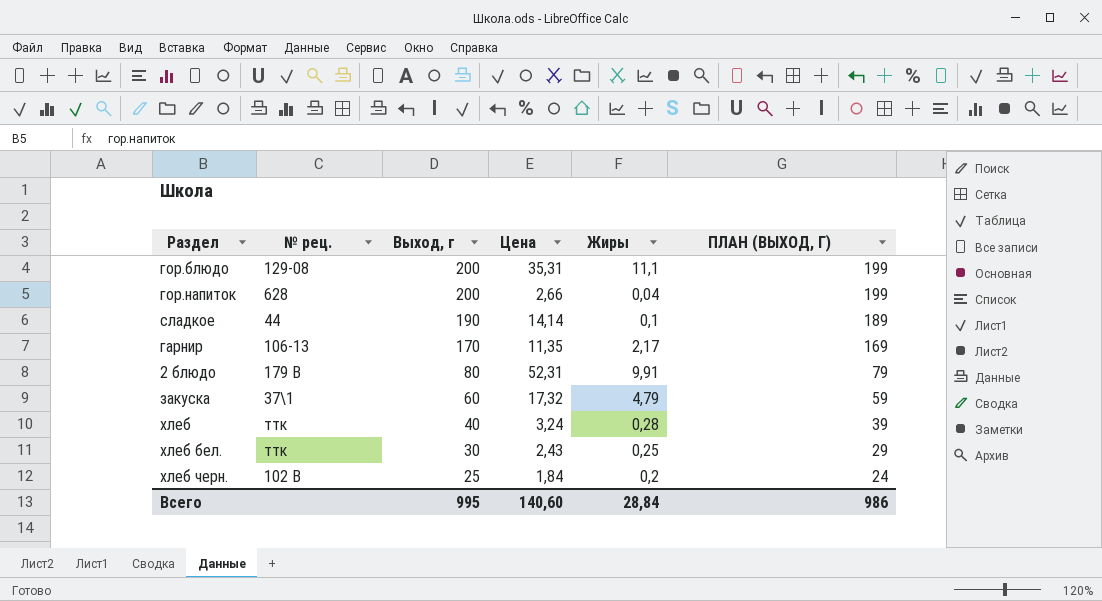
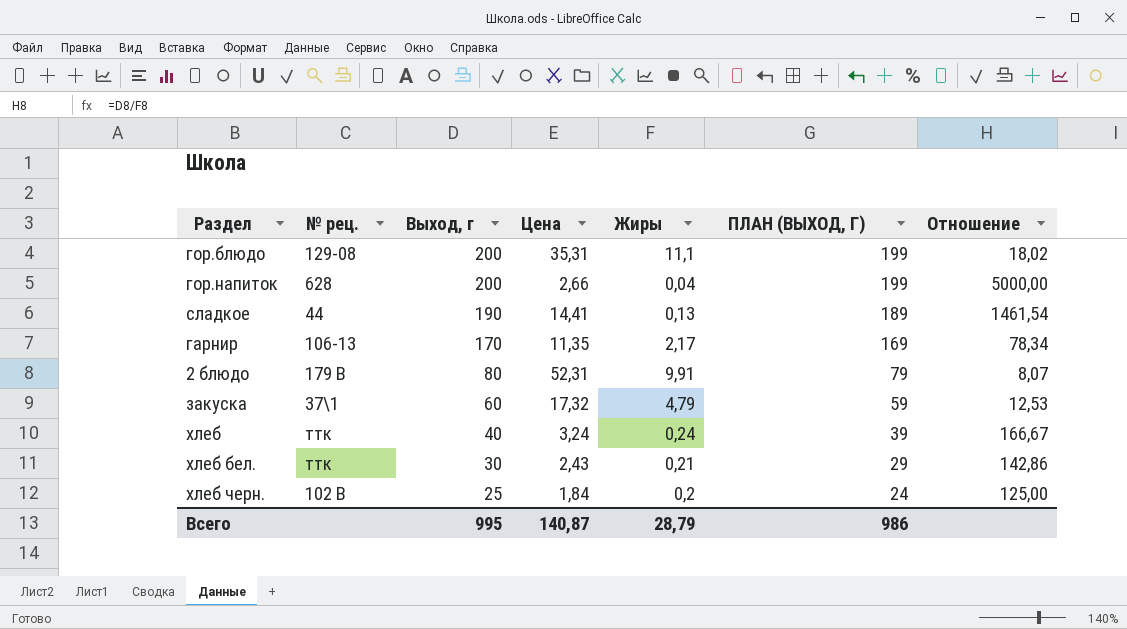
column Отношение | formula: none -> [Выход, г] / [Жиры]
сладкое | Цена: 14,14 -> 14,41
сладкое | Жиры: 0,1 -> 0,13
хлеб | Жиры: 0,28 -> 0,24
хлеб бел. | Жиры: 0,25 -> 0,21
Всего | Цена: 140,60 -> 140,87
Всего | Жиры: 28,84 -> 28,79

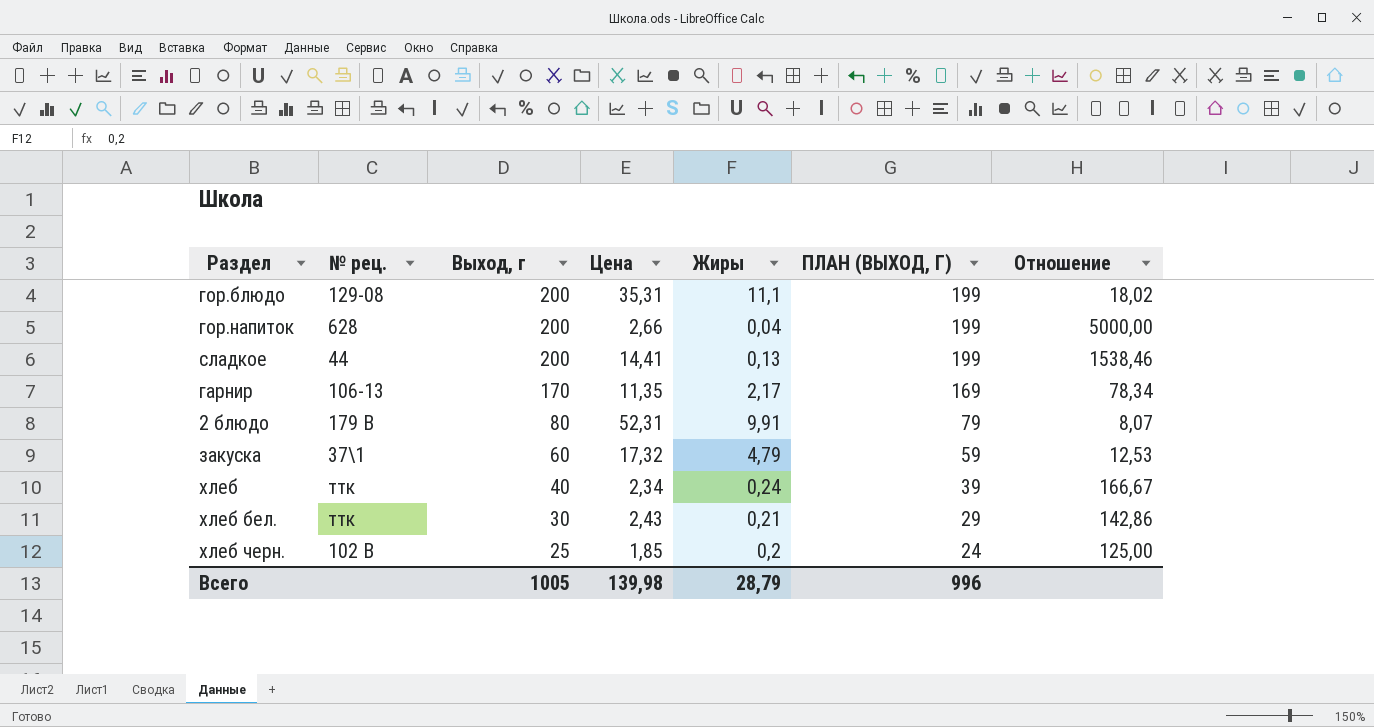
сладкое | Выход, г: 190 -> 200
сладкое | ПЛАН (ВЫХОД, Г): 189 -> 199
сладкое | Отношение: 1461,54 -> 1538,46
хлеб | Цена: 3,24 -> 2,34
хлеб черн. | Цена: 1,84 -> 1,85
Всего | Выход, г: 995 -> 1005
Всего | Цена: 140,87 -> 139,98
Всего | ПЛАН (ВЫХОД, Г): 986 -> 996

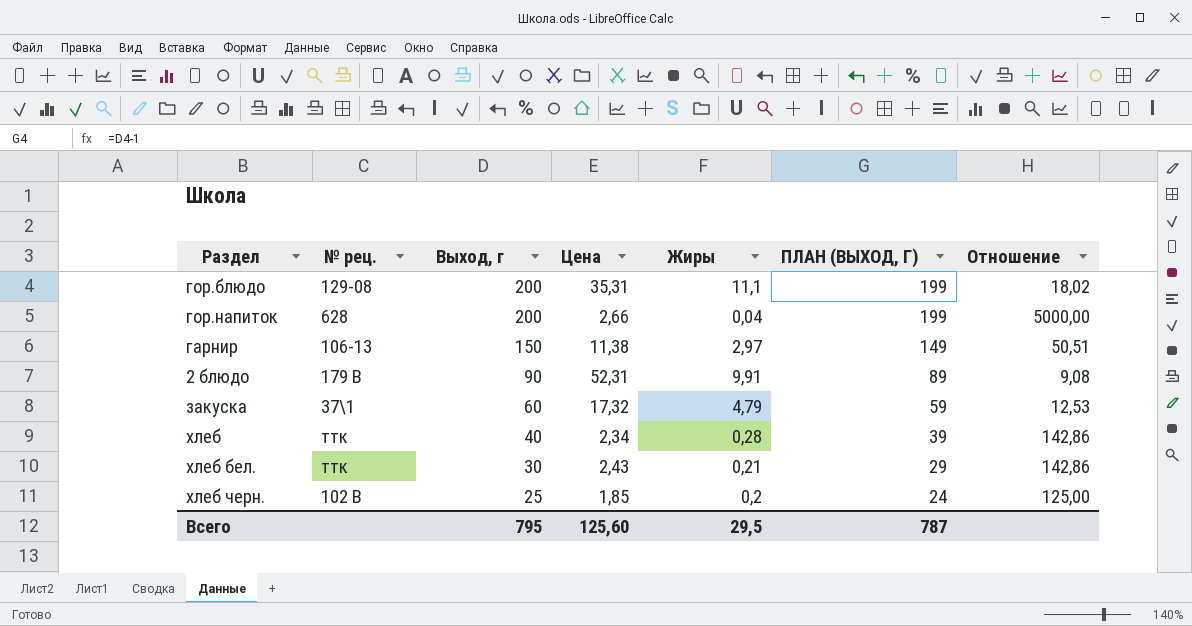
row сладкое: 44 | 200 | 14,41 | 0,13 | 199 | 1538,46 -> none
гарнир | Выход, г: 170 -> 150
гарнир | Цена: 11,35 -> 11,38
гарнир | Жиры: 2,17 -> 2,97
гарнир | ПЛАН (ВЫХОД, Г): 169 -> 149
гарнир | Отношение: 78,34 -> 50,51
2 блюдо | Выход, г: 80 -> 90
2 блюдо | ПЛАН (ВЫХОД, Г): 79 -> 89
2 блюдо | Отношение: 8,07 -> 9,08
хлеб | Жиры: 0,24 -> 0,28
хлеб | Отношение: 166,67 -> 142,86
Всего | Выход, г: 1005 -> 795
Всего | Цена: 139,98 -> 125,60
Всего | Жиры: 28,79 -> 29,5
Всего | ПЛАН (ВЫХОД, Г): 996 -> 787

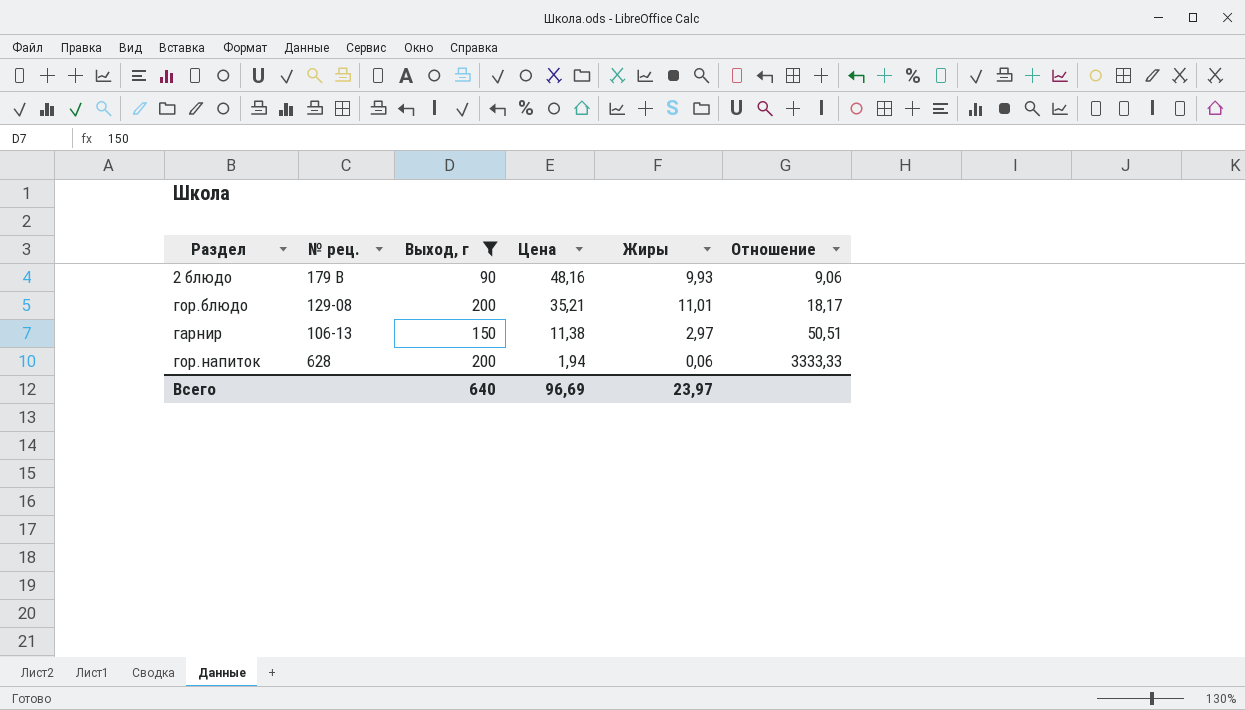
filter: none -> Выход, г >= 90
row order: Выход, г descending -> Цена descending
column ПЛАН (ВЫХОД, Г) | formula: [Выход, г] - 1 -> none
2 блюдо | Цена: 52,31 -> 48,16
2 блюдо | Жиры: 9,91 -> 9,93
2 блюдо | Отношение: 9,08 -> 9,06
гор.блюдо | Цена: 35,31 -> 35,21
гор.блюдо | Жиры: 11,1 -> 11,01
гор.блюдо | Отношение: 18,02 -> 18,17
гор.напиток | Цена: 2,66 -> 1,94
гор.напиток | Жиры: 0,04 -> 0,06
гор.напиток | Отношение: 5000,00 -> 3333,33
Всего | Выход, г: 795 -> 640
Всего | Цена: 125,60 -> 96,69
Всего | Жиры: 29,5 -> 23,97

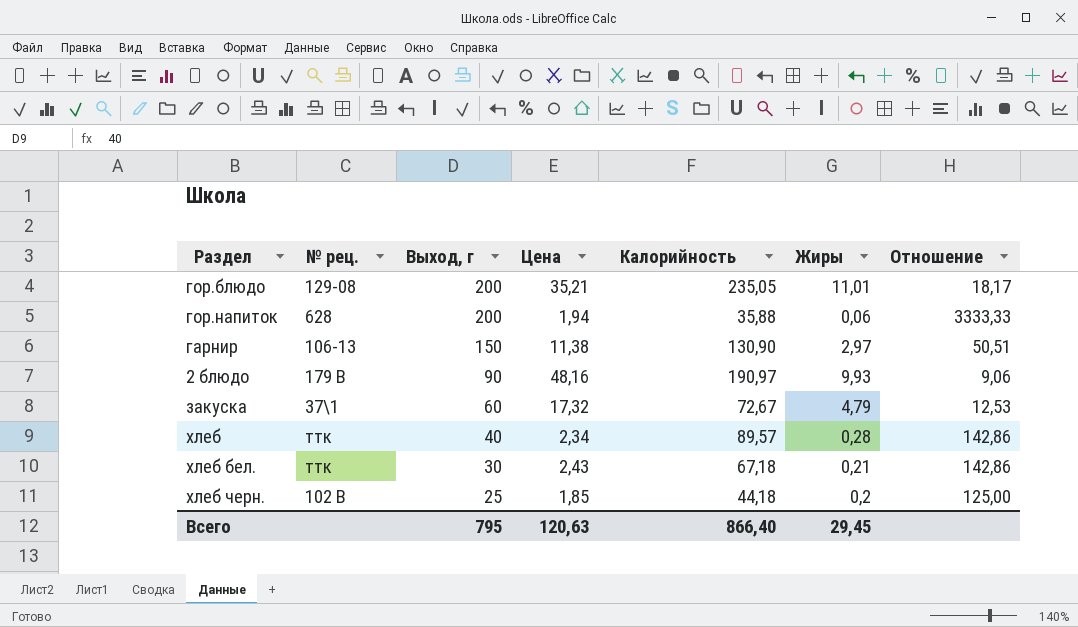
filter: Выход, г >= 90 -> none
row order: Цена descending -> Выход, г descending
column Калорийность | position: none -> 5
Всего | Выход, г: 640 -> 795
Всего | Цена: 96,69 -> 120,63
Всего | Жиры: 23,97 -> 29,45

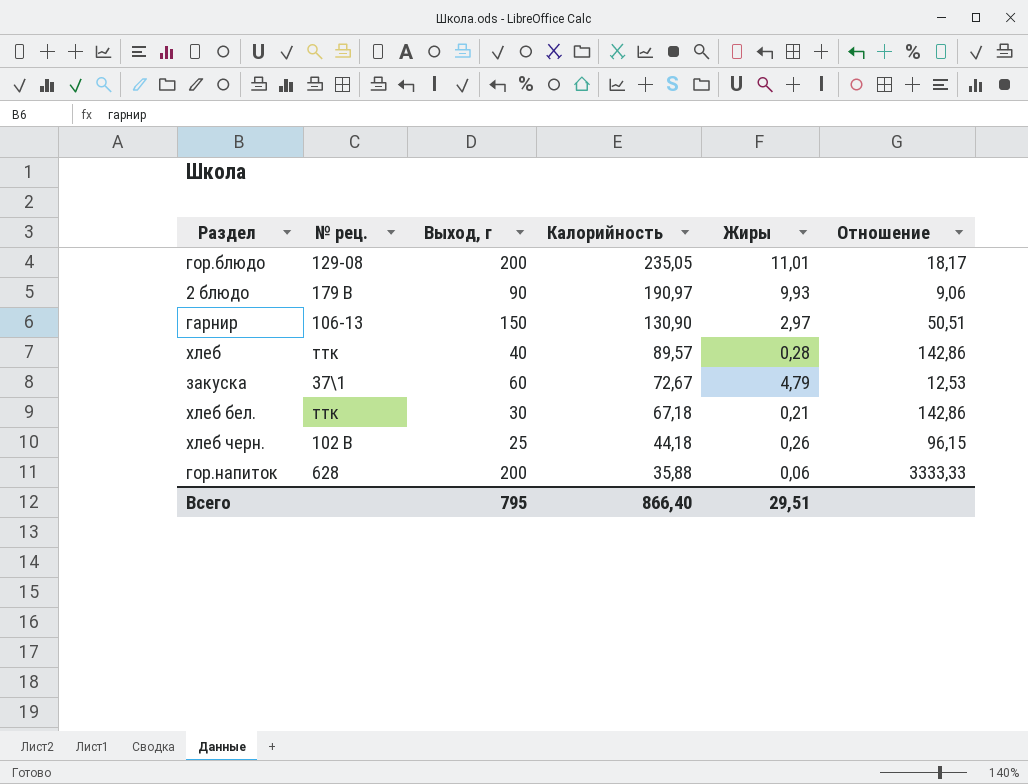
row order: Выход, г descending -> Калорийность descending
column Цена | position: 4 -> none
хлеб черн. | Жиры: 0,2 -> 0,26
хлеб черн. | Отношение: 125,00 -> 96,15
Всего | Жиры: 29,45 -> 29,51

